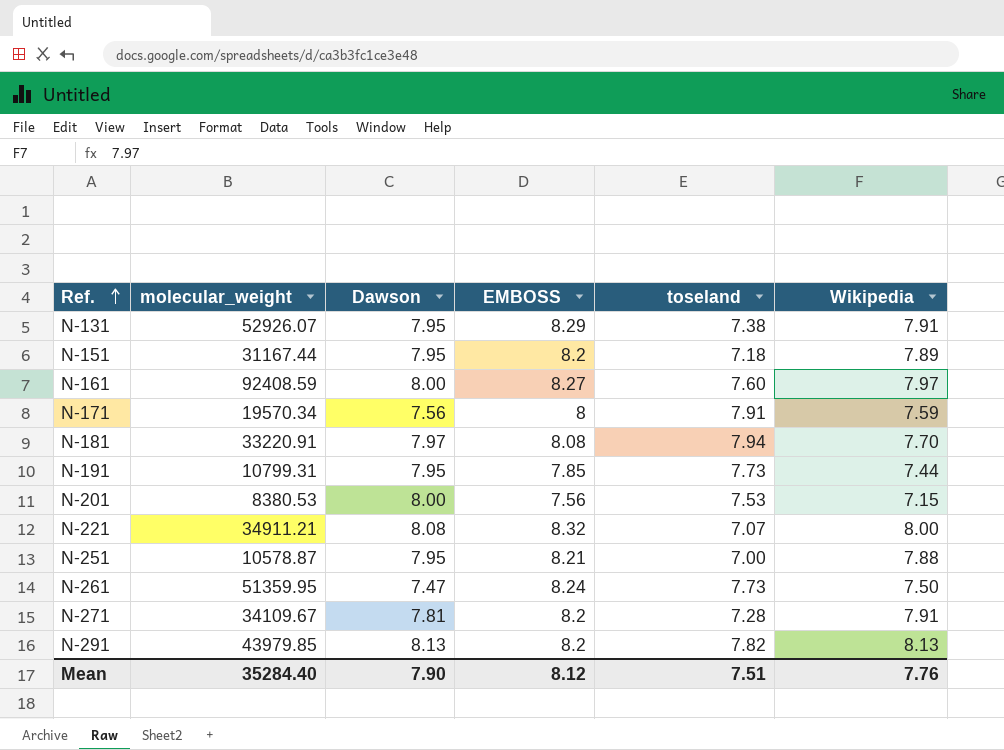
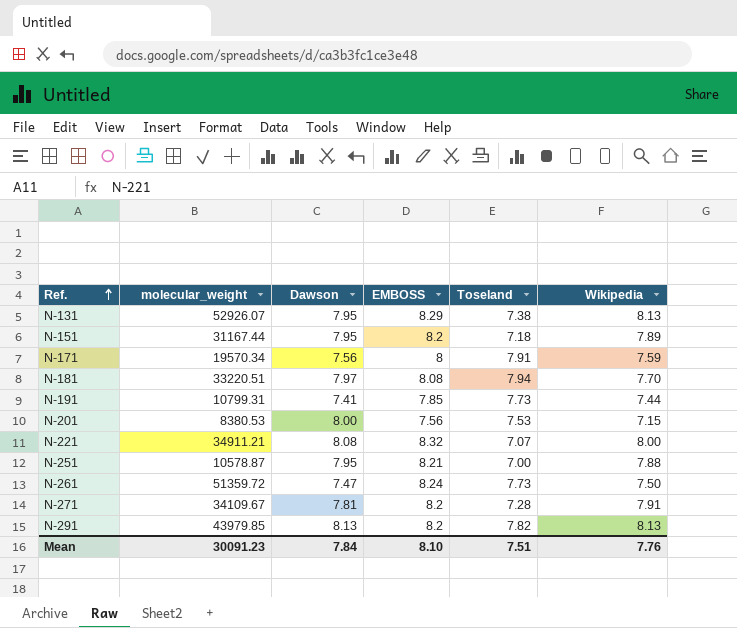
column name: toseland -> Toseland
row N-161: 92408.59 | 8.00 | 8.27 | 7.60 | 7.97 -> none
N-131 | Wikipedia: 7.91 -> 8.13
N-181 | molecular_weight: 33220.91 -> 33220.51
N-191 | Dawson: 7.95 -> 7.41
N-261 | molecular_weight: 51359.95 -> 51359.72
Mean | molecular_weight: 35284.40 -> 30091.23
Mean | Dawson: 7.90 -> 7.84
Mean | EMBOSS: 8.12 -> 8.10

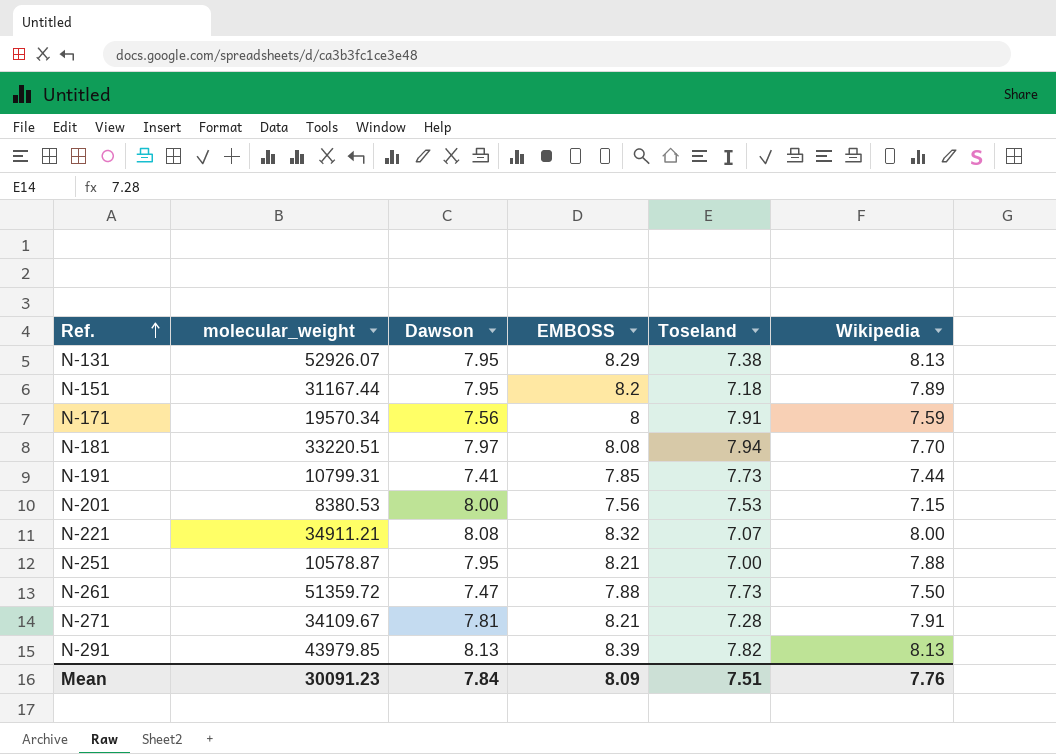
N-261 | EMBOSS: 8.24 -> 7.88
N-271 | EMBOSS: 8.2 -> 8.21
N-291 | EMBOSS: 8.2 -> 8.39
Mean | EMBOSS: 8.10 -> 8.09

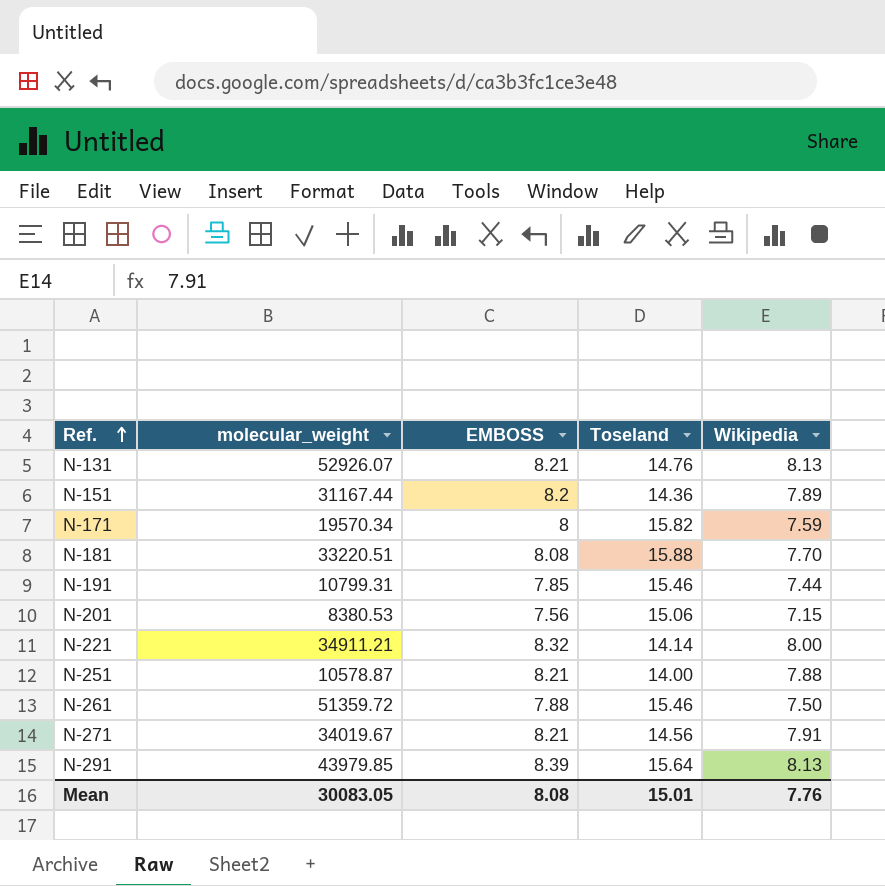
column Dawson | position: 3 -> none
N-131 | EMBOSS: 8.29 -> 8.21
N-131 | Toseland: 7.38 -> 14.76
N-151 | Toseland: 7.18 -> 14.36
N-171 | Toseland: 7.91 -> 15.82
N-181 | Toseland: 7.94 -> 15.88
N-191 | Toseland: 7.73 -> 15.46
N-201 | Toseland: 7.53 -> 15.06
N-221 | Toseland: 7.07 -> 14.14
N-251 | Toseland: 7.00 -> 14.00
N-261 | Toseland: 7.73 -> 15.46
N-271 | molecular_weight: 34109.67 -> 34019.67
N-271 | Toseland: 7.28 -> 14.56
N-291 | Toseland: 7.82 -> 15.64
Mean | molecular_weight: 30091.23 -> 30083.05
Mean | EMBOSS: 8.09 -> 8.08
Mean | Toseland: 7.51 -> 15.01

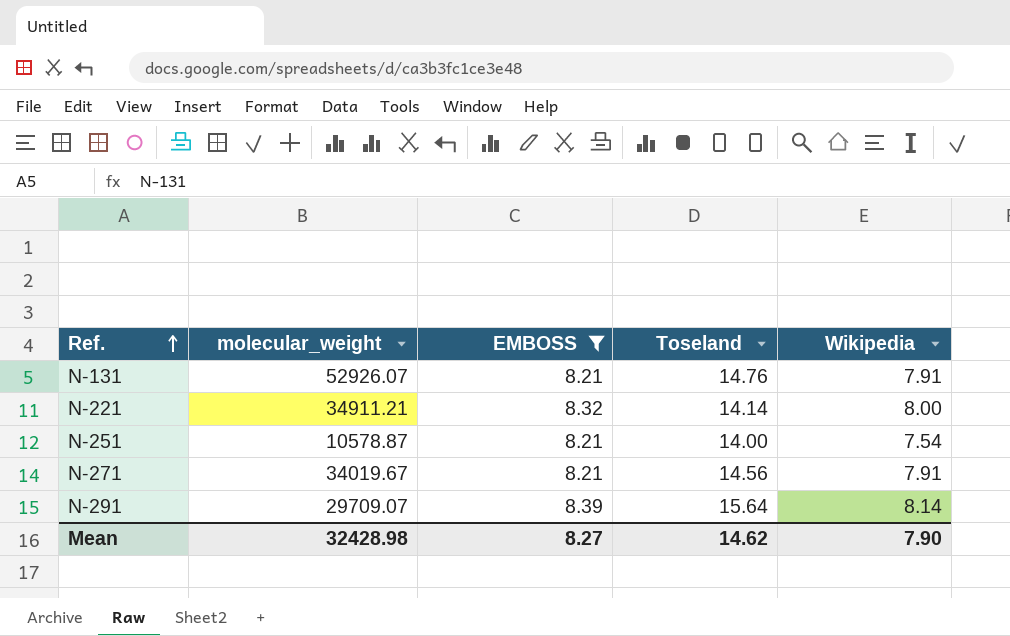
filter: none -> EMBOSS >= 8.21
N-131 | Wikipedia: 8.13 -> 7.91
N-251 | Wikipedia: 7.88 -> 7.54
N-291 | molecular_weight: 43979.85 -> 29709.07
N-291 | Wikipedia: 8.13 -> 8.14
Mean | molecular_weight: 30083.05 -> 32428.98
Mean | EMBOSS: 8.08 -> 8.27
Mean | Toseland: 15.01 -> 14.62
Mean | Wikipedia: 7.76 -> 7.90

